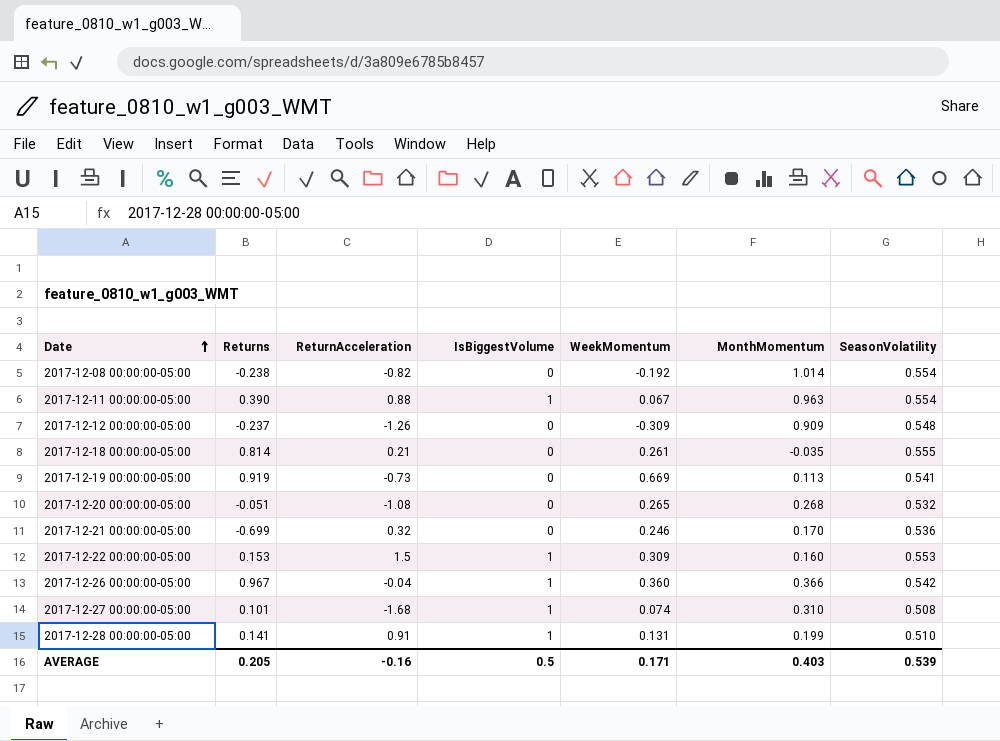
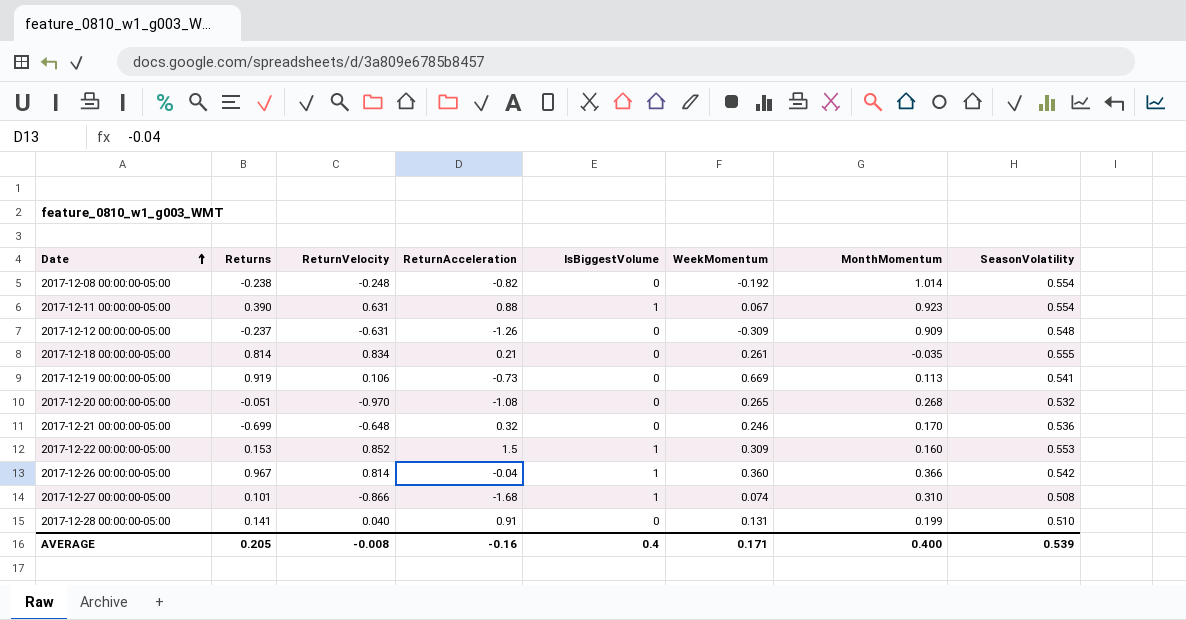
column ReturnVelocity | position: none -> 3
2017-12-11 00:00:00-05:00 | MonthMomentum: 0.963 -> 0.923
2017-12-28 00:00:00-05:00 | IsBiggestVolume: 1 -> 0
AVERAGE | IsBiggestVolume: 0.5 -> 0.4
AVERAGE | MonthMomentum: 0.403 -> 0.400

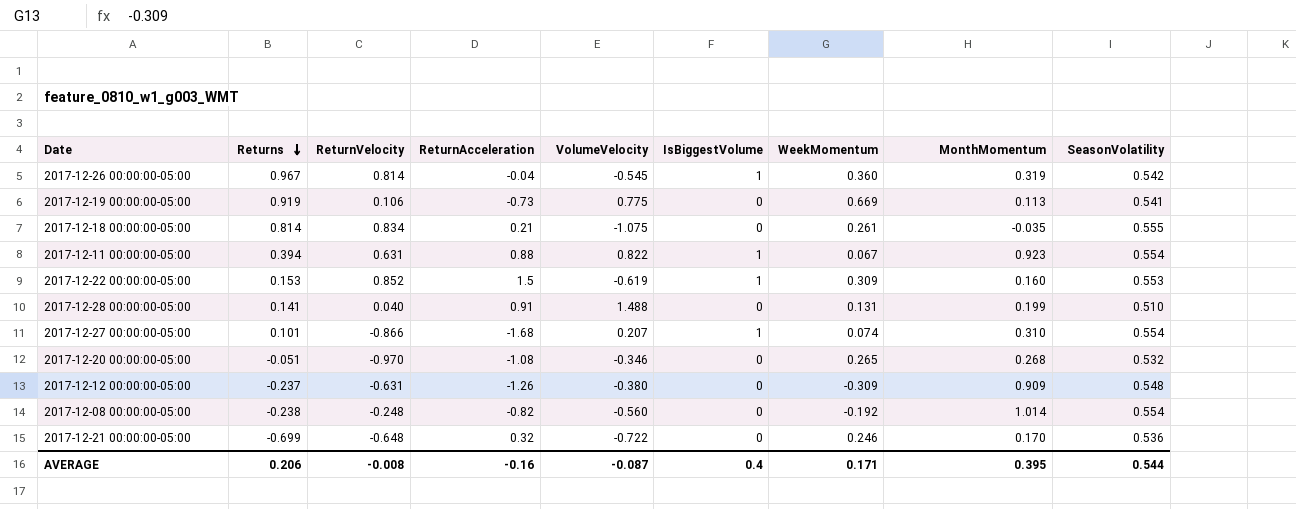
row order: Date ascending -> Returns descending
column VolumeVelocity | position: none -> 5
2017-12-26 00:00:00-05:00 | MonthMomentum: 0.366 -> 0.319
2017-12-11 00:00:00-05:00 | Returns: 0.390 -> 0.394
2017-12-27 00:00:00-05:00 | SeasonVolatility: 0.508 -> 0.554
AVERAGE | Returns: 0.205 -> 0.206
AVERAGE | MonthMomentum: 0.400 -> 0.395
AVERAGE | SeasonVolatility: 0.539 -> 0.544

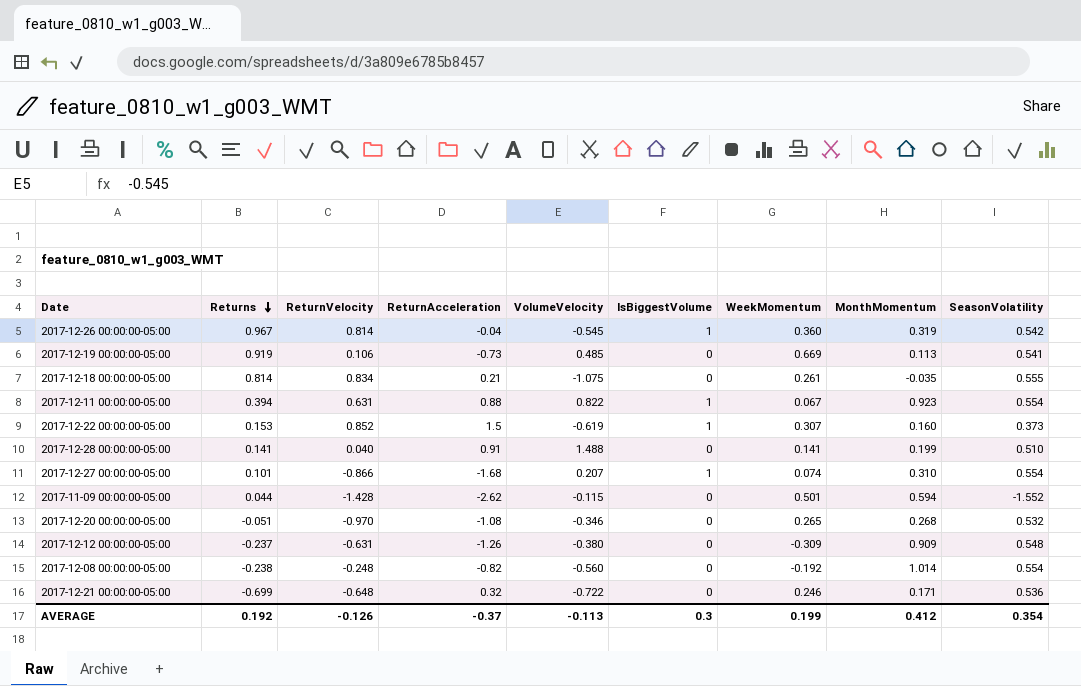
2017-12-19 00:00:00-05:00 | VolumeVelocity: 0.775 -> 0.485
2017-12-22 00:00:00-05:00 | WeekMomentum: 0.309 -> 0.307
2017-12-22 00:00:00-05:00 | SeasonVolatility: 0.553 -> 0.373
2017-12-28 00:00:00-05:00 | WeekMomentum: 0.131 -> 0.141
row 2017-11-09 00:00:00-05:00: none -> 0.044 | -1.428 | -2.62 | -0.115 | 0 | 0.501 | 0.594 | -1.552
2017-12-21 00:00:00-05:00 | MonthMomentum: 0.170 -> 0.171
AVERAGE | Returns: 0.206 -> 0.192
AVERAGE | ReturnVelocity: -0.008 -> -0.126
AVERAGE | ReturnAcceleration: -0.16 -> -0.37
AVERAGE | VolumeVelocity: -0.087 -> -0.113
AVERAGE | IsBiggestVolume: 0.4 -> 0.3
AVERAGE | WeekMomentum: 0.171 -> 0.199
AVERAGE | MonthMomentum: 0.395 -> 0.412
AVERAGE | SeasonVolatility: 0.544 -> 0.354

